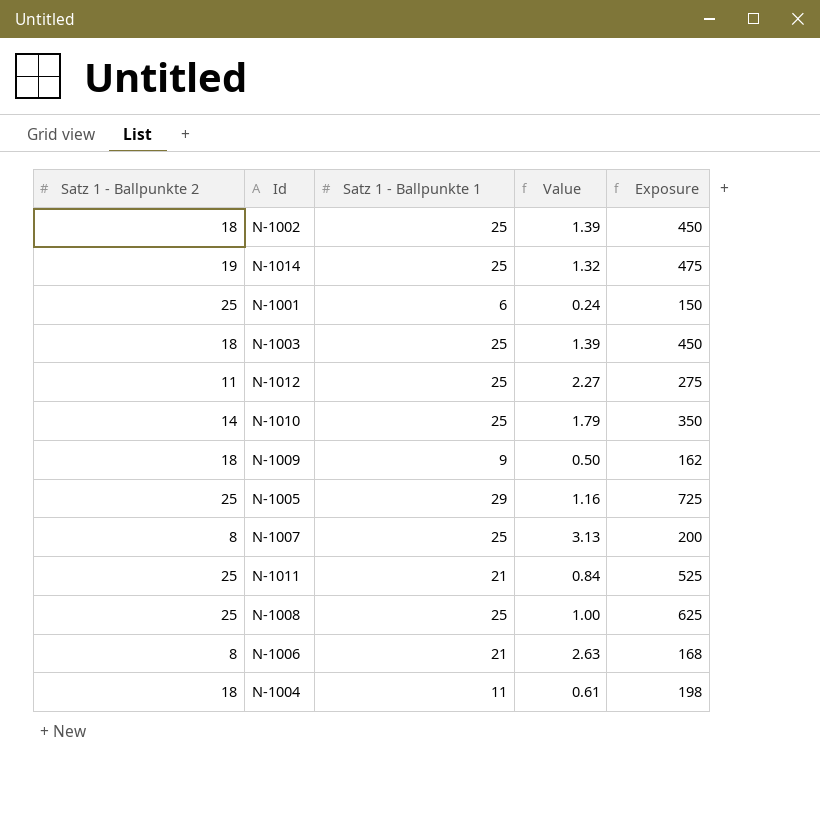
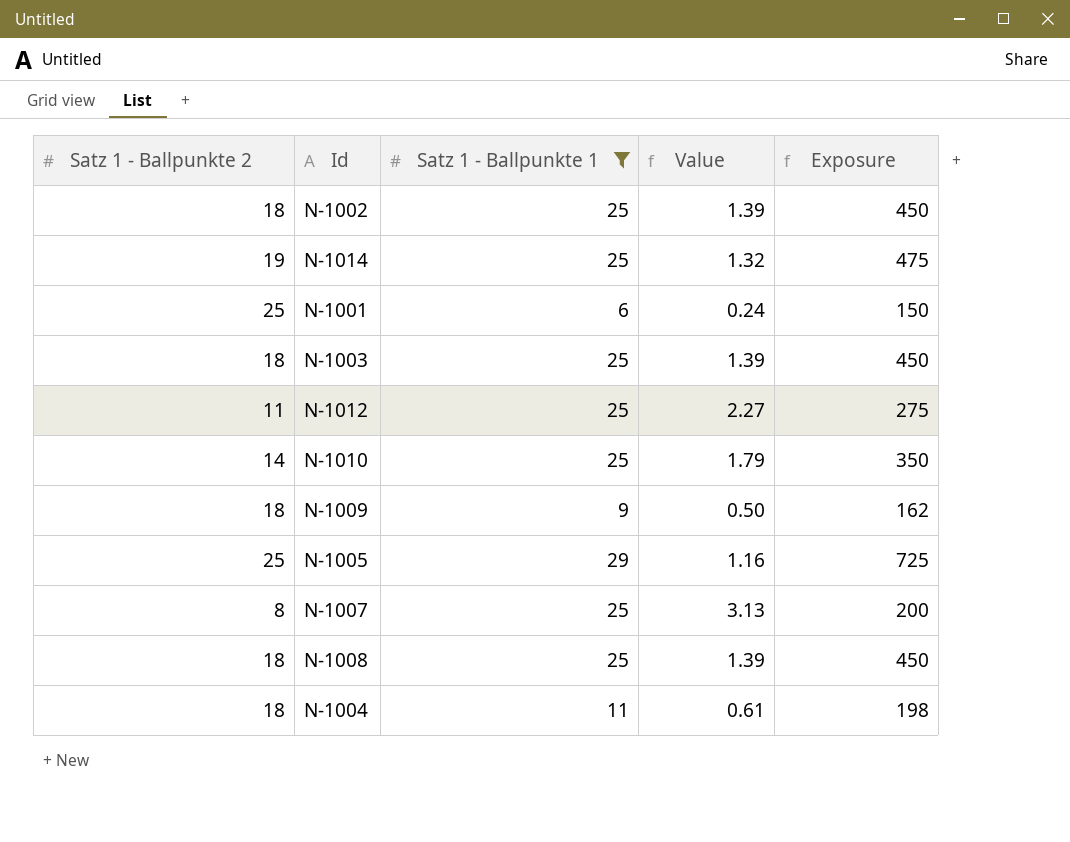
filter: none -> Satz 1 - Ballpunkte 1 != 21
N-1008 | Satz 1 - Ballpunkte 2: 25 -> 18
N-1008 | Value: 1.00 -> 1.39
N-1008 | Exposure: 625 -> 450

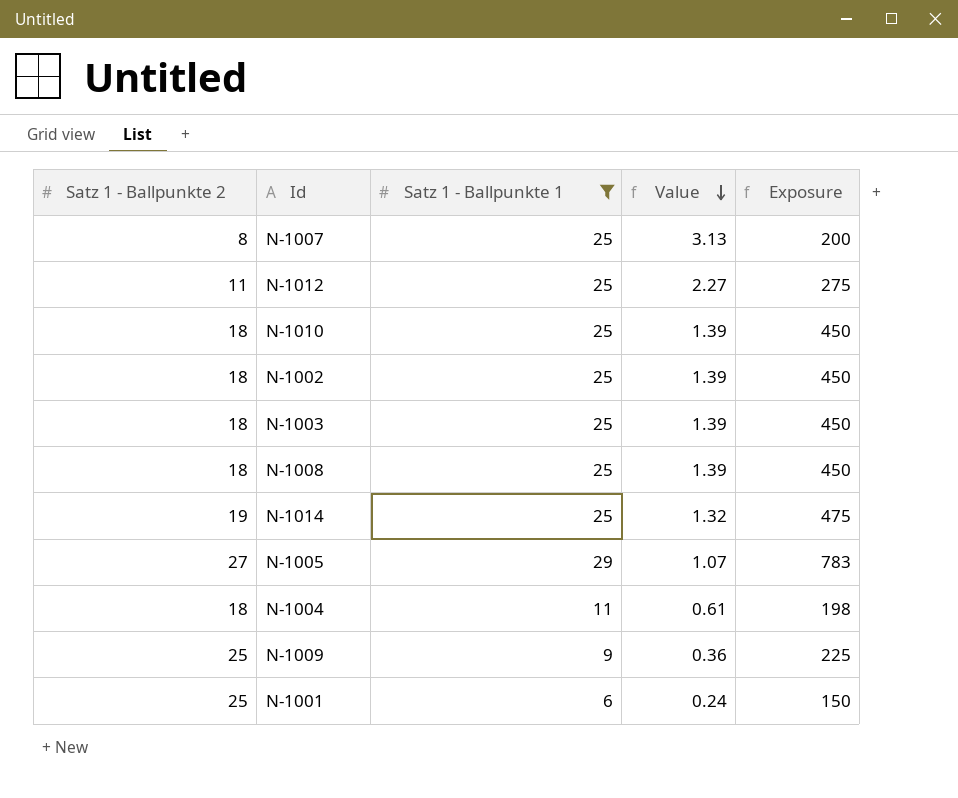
row order: none -> Value descending
N-1010 | Satz 1 - Ballpunkte 2: 14 -> 18
N-1010 | Value: 1.79 -> 1.39
N-1010 | Exposure: 350 -> 450
N-1005 | Satz 1 - Ballpunkte 2: 25 -> 27
N-1005 | Value: 1.16 -> 1.07
N-1005 | Exposure: 725 -> 783
N-1009 | Satz 1 - Ballpunkte 2: 18 -> 25
N-1009 | Value: 0.50 -> 0.36
N-1009 | Exposure: 162 -> 225

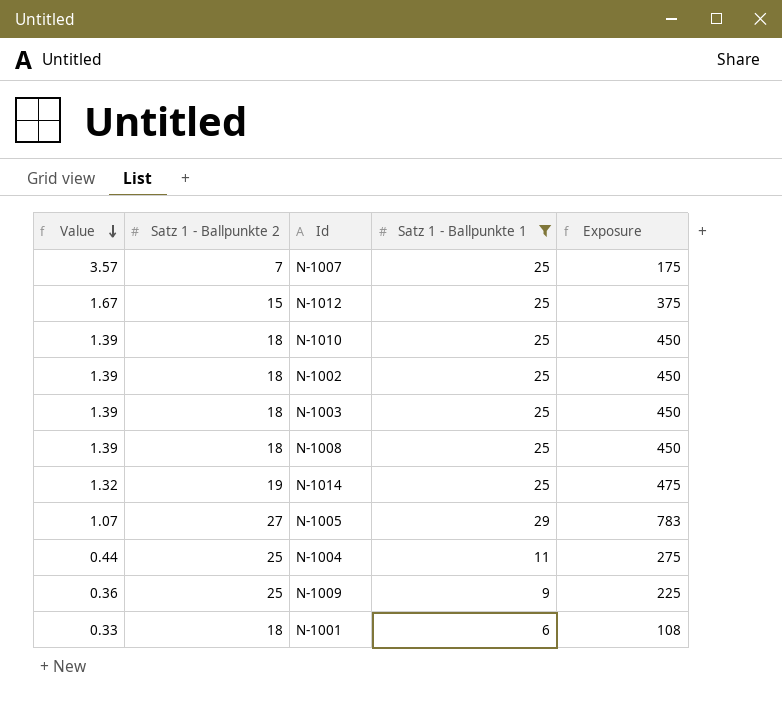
column Value | position: 4 -> 1
N-1007 | Value: 3.13 -> 3.57
N-1007 | Satz 1 - Ballpunkte 2: 8 -> 7
N-1007 | Exposure: 200 -> 175
N-1012 | Value: 2.27 -> 1.67
N-1012 | Satz 1 - Ballpunkte 2: 11 -> 15
N-1012 | Exposure: 275 -> 375
N-1004 | Value: 0.61 -> 0.44
N-1004 | Satz 1 - Ballpunkte 2: 18 -> 25
N-1004 | Exposure: 198 -> 275
N-1001 | Value: 0.24 -> 0.33
N-1001 | Satz 1 - Ballpunkte 2: 25 -> 18
N-1001 | Exposure: 150 -> 108

